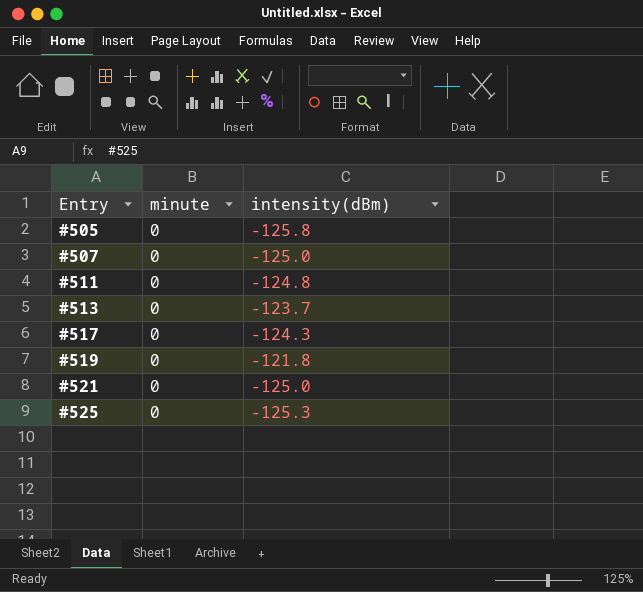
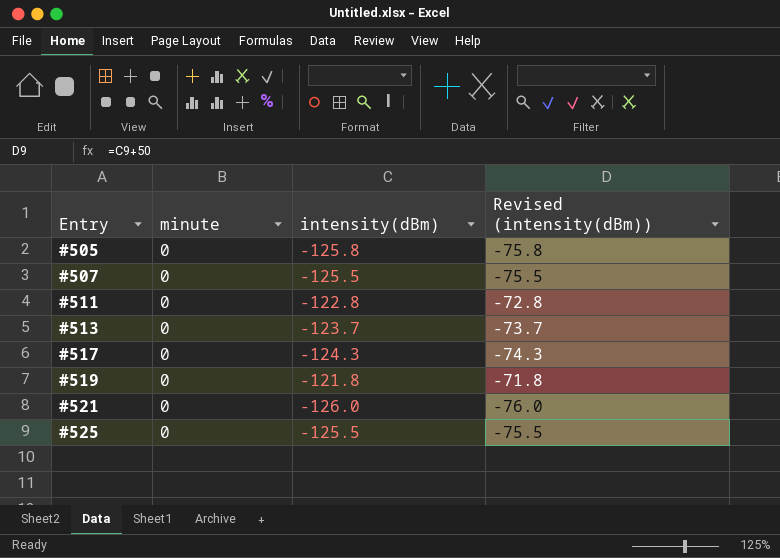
column Revised (intensity(dBm)) | formula: none -> [intensity(dBm)] + 50
#507 | intensity(dBm): -125.0 -> -125.5
#511 | intensity(dBm): -124.8 -> -122.8
#521 | intensity(dBm): -125.0 -> -126.0
#525 | intensity(dBm): -125.3 -> -125.5

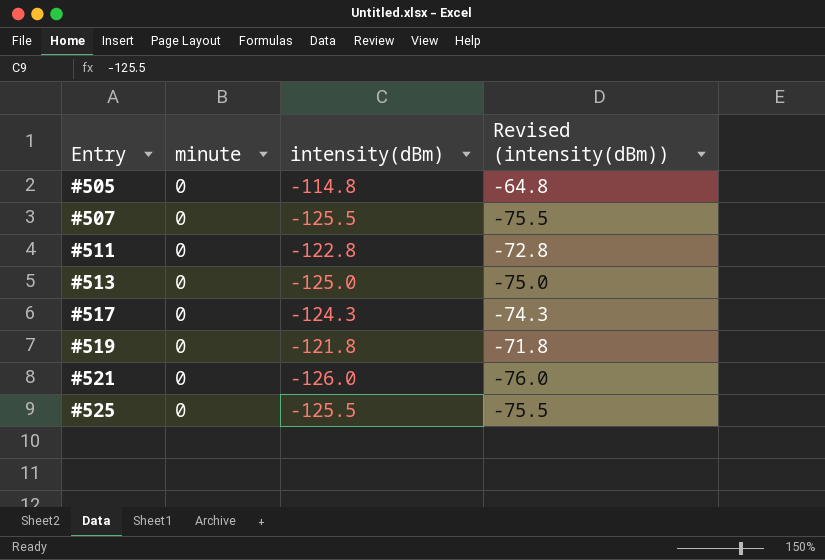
#505 | intensity(dBm): -125.8 -> -114.8
#505 | Revised (intensity(dBm)): -75.8 -> -64.8
#513 | intensity(dBm): -123.7 -> -125.0
#513 | Revised (intensity(dBm)): -73.7 -> -75.0

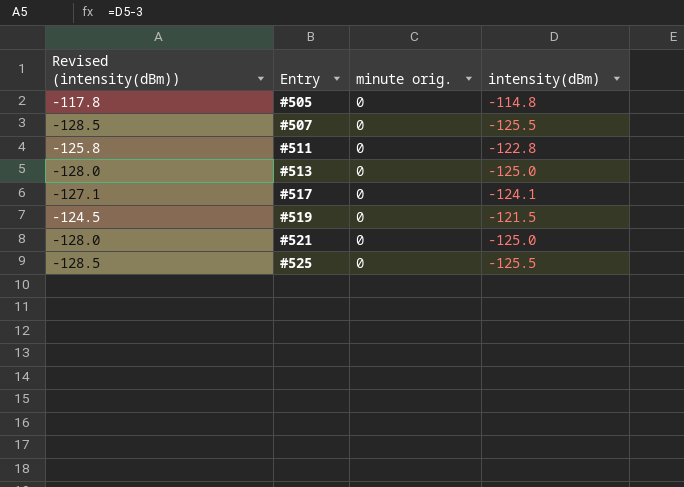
column Revised (intensity(dBm)) | formula: [intensity(dBm)] + 50 -> [intensity(dBm)] - 3
column Revised (intensity(dBm)) | position: 4 -> 1
column name: minute -> minute orig.
#517 | intensity(dBm): -124.3 -> -124.1
#519 | intensity(dBm): -121.8 -> -121.5
#521 | intensity(dBm): -126.0 -> -125.0

